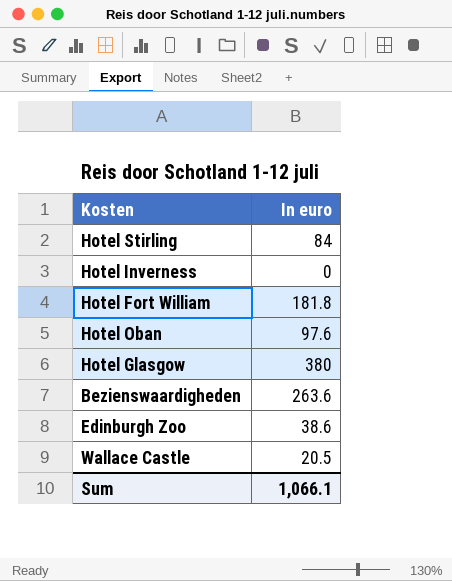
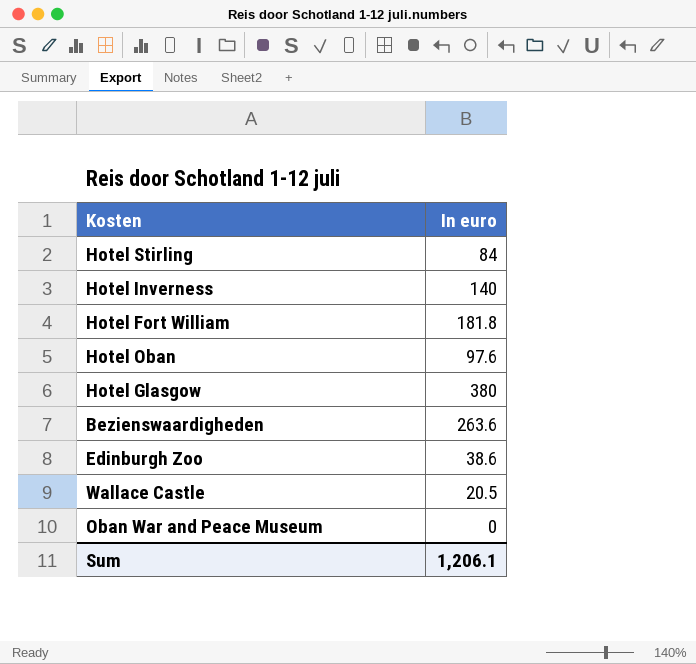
Hotel Inverness | In euro: 0 -> 140
row Oban War and Peace Museum: none -> 0
Sum | In euro: 1,066.1 -> 1,206.1

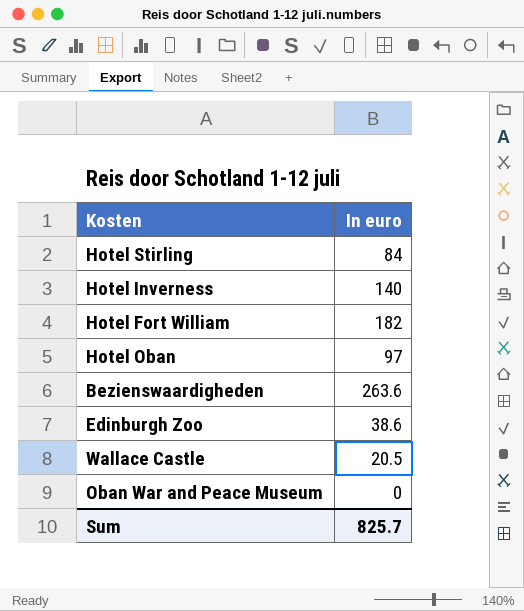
row Hotel Glasgow: 380 -> none
Hotel Fort William | In euro: 181.8 -> 182
Hotel Oban | In euro: 97.6 -> 97
Sum | In euro: 1,206.1 -> 825.7

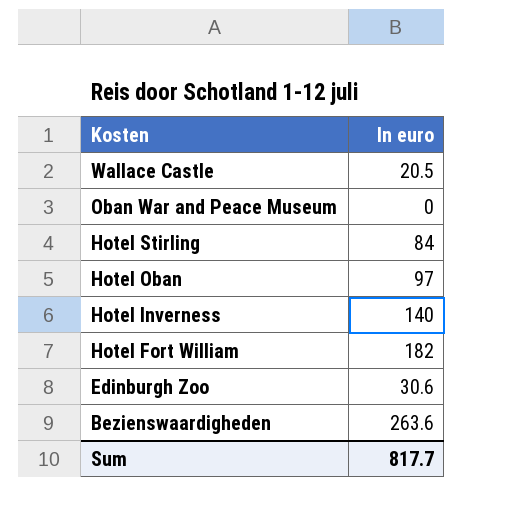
row order: none -> Kosten descending
Edinburgh Zoo | In euro: 38.6 -> 30.6
Sum | In euro: 825.7 -> 817.7

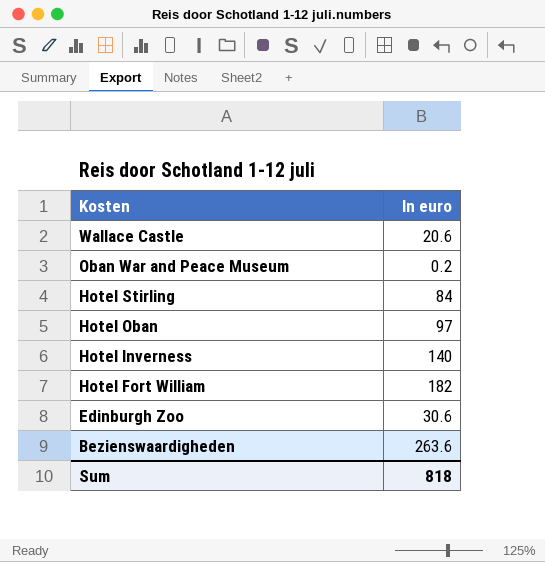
Wallace Castle | In euro: 20.5 -> 20.6
Oban War and Peace Museum | In euro: 0 -> 0.2
Sum | In euro: 817.7 -> 818

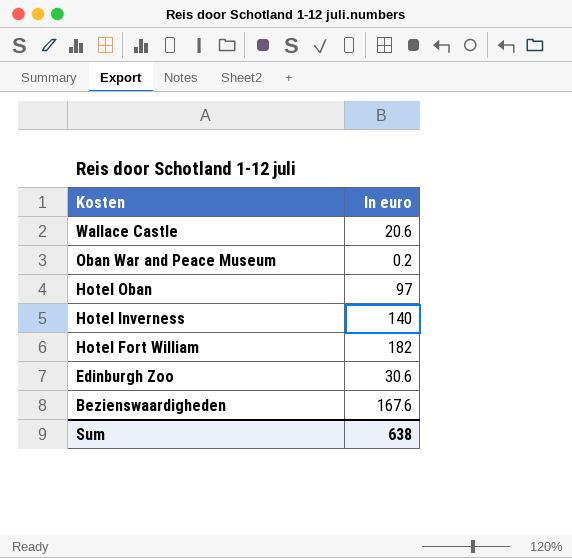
row Hotel Stirling: 84 -> none
Bezienswaardigheden | In euro: 263.6 -> 167.6
Sum | In euro: 818 -> 638

